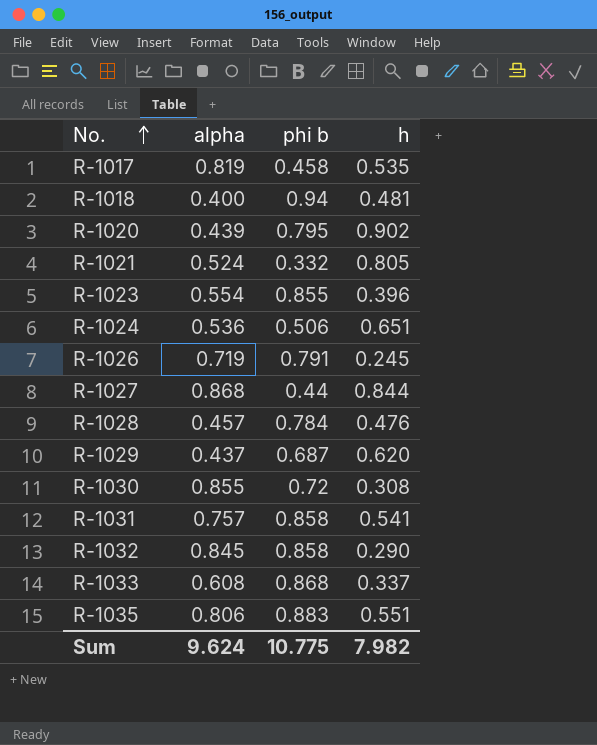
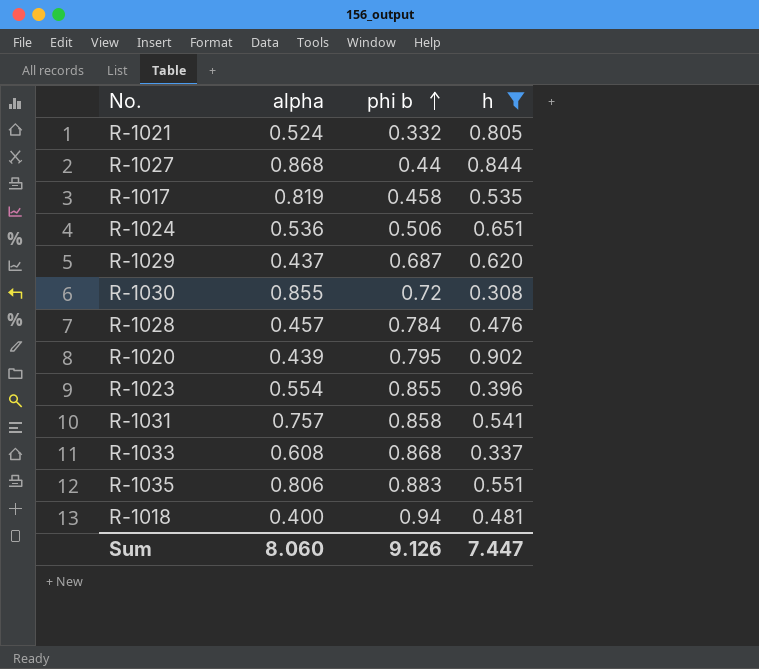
filter: none -> h >= 0.308
row order: No. ascending -> phi b ascending
Sum | alpha: 9.624 -> 8.060
Sum | phi b: 10.775 -> 9.126
Sum | h: 7.982 -> 7.447

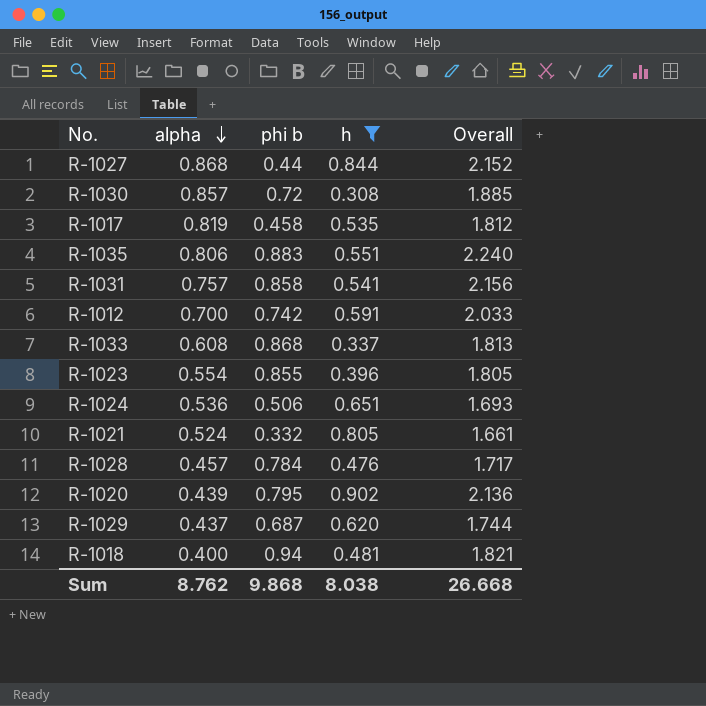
row order: phi b ascending -> alpha descending
column Overall | formula: none -> [alpha] + [phi b] + [h]
R-1030 | alpha: 0.855 -> 0.857
row R-1012: none -> 0.700 | 0.742 | 0.591 | 2.033
Sum | alpha: 8.060 -> 8.762
Sum | phi b: 9.126 -> 9.868
Sum | h: 7.447 -> 8.038

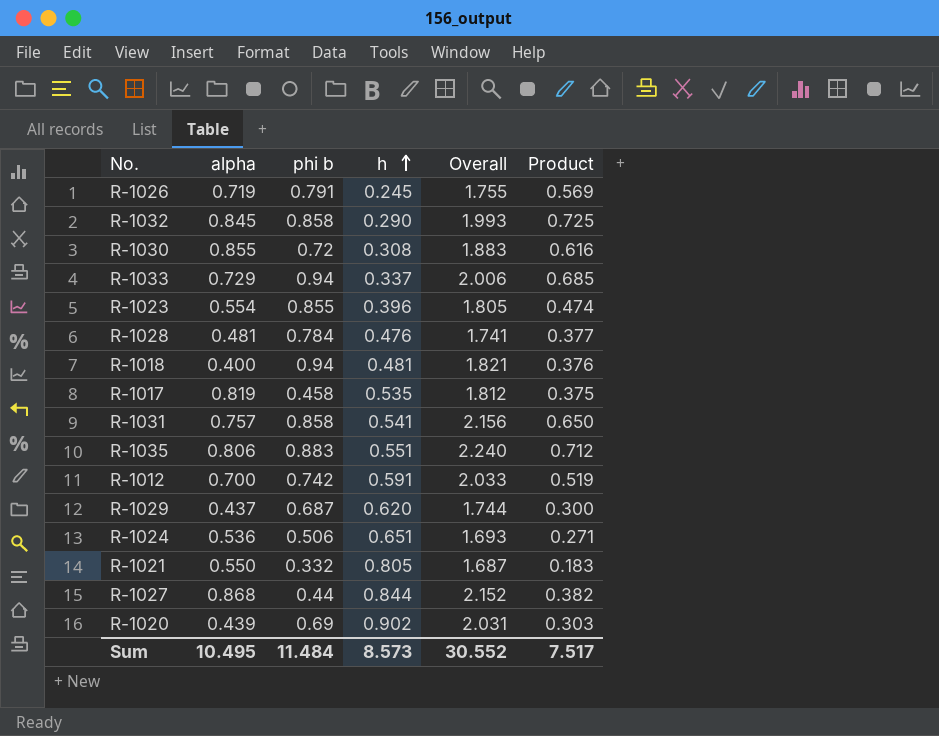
filter: h >= 0.308 -> none
row order: alpha descending -> h ascending
column Product | formula: none -> [alpha] * [phi b]
R-1030 | alpha: 0.857 -> 0.855
R-1030 | Overall: 1.885 -> 1.883
R-1033 | alpha: 0.608 -> 0.729
R-1033 | phi b: 0.868 -> 0.94
R-1033 | Overall: 1.813 -> 2.006
R-1028 | alpha: 0.457 -> 0.481
R-1028 | Overall: 1.717 -> 1.741
R-1021 | alpha: 0.524 -> 0.550
R-1021 | Overall: 1.661 -> 1.687
R-1020 | phi b: 0.795 -> 0.69
R-1020 | Overall: 2.136 -> 2.031
Sum | alpha: 8.762 -> 10.495
Sum | phi b: 9.868 -> 11.484
Sum | h: 8.038 -> 8.573
Sum | Overall: 26.668 -> 30.552

